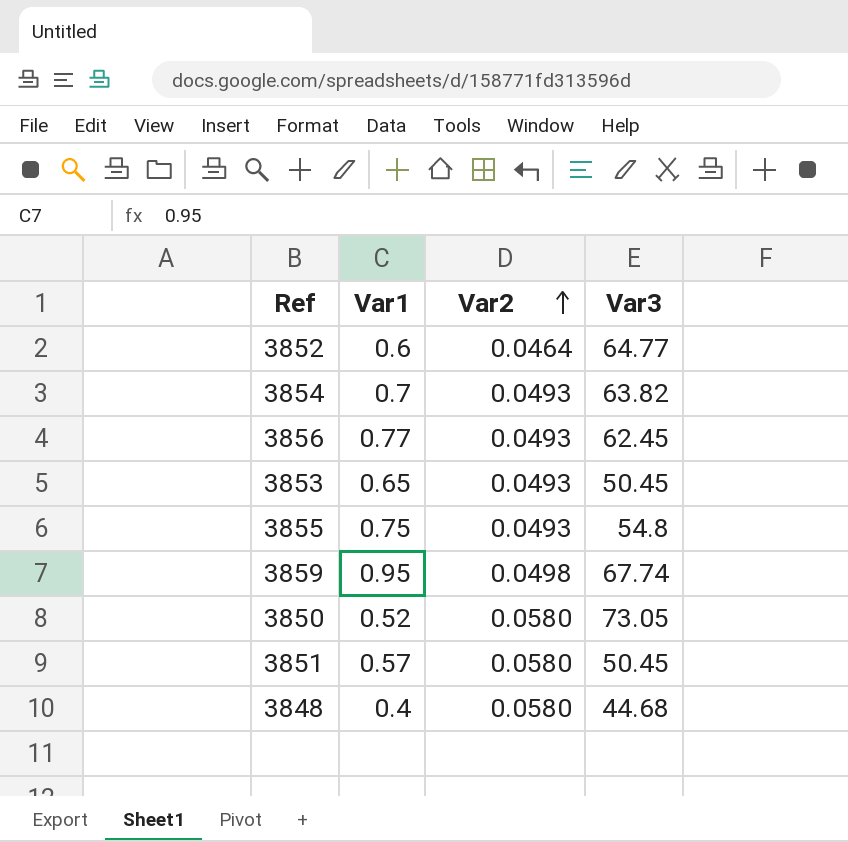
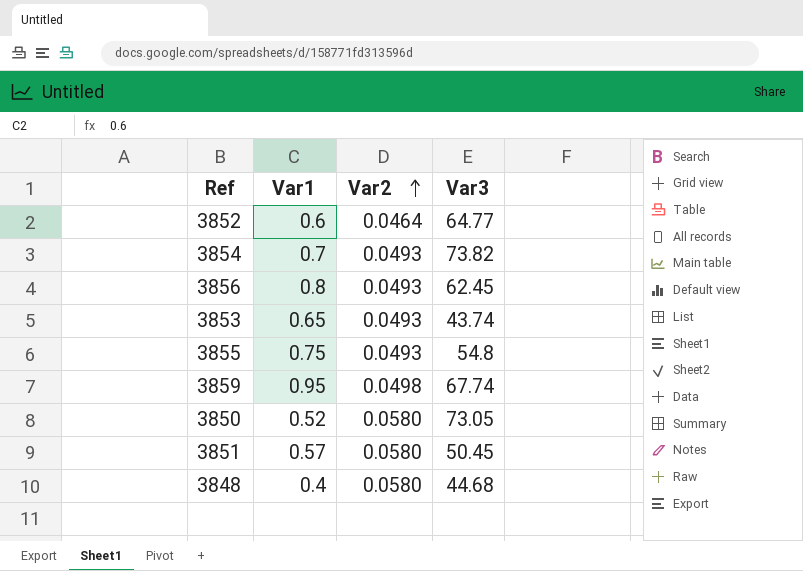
3854 | Var3: 63.82 -> 73.82
3856 | Var1: 0.77 -> 0.8
3853 | Var3: 50.45 -> 43.74

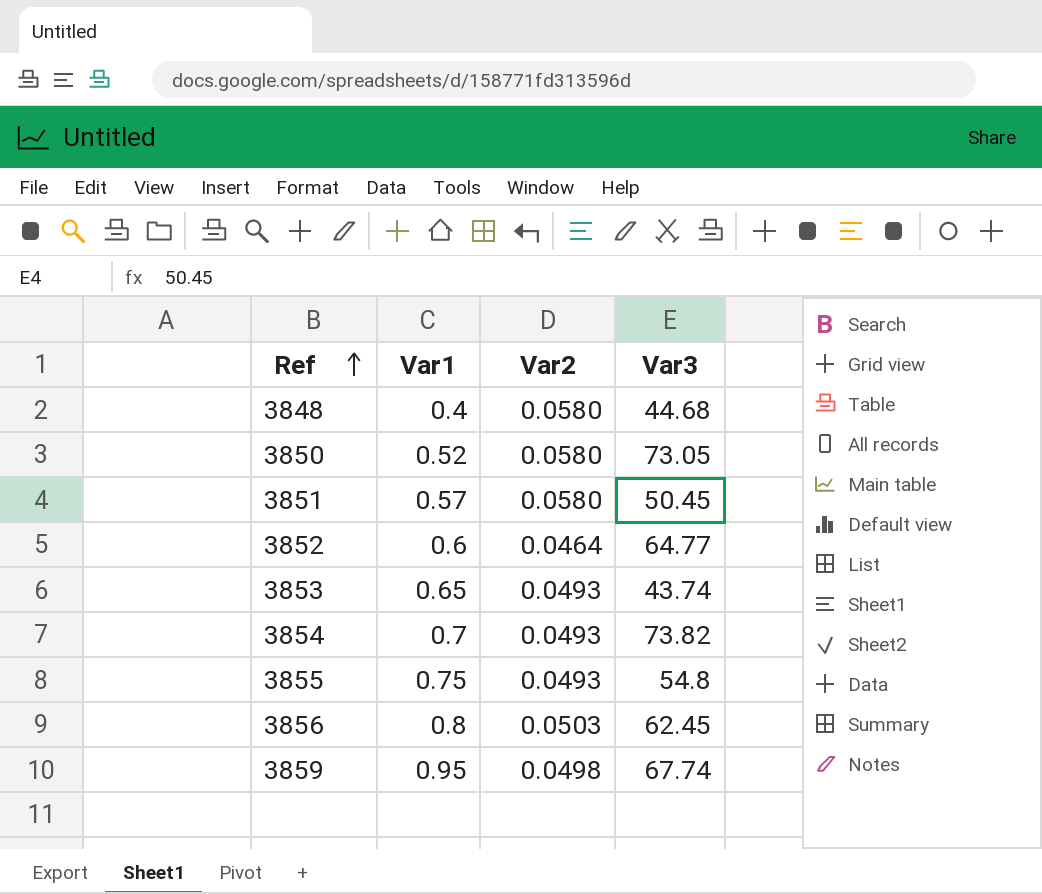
row order: Var2 ascending -> Ref ascending
3856 | Var2: 0.0493 -> 0.0503

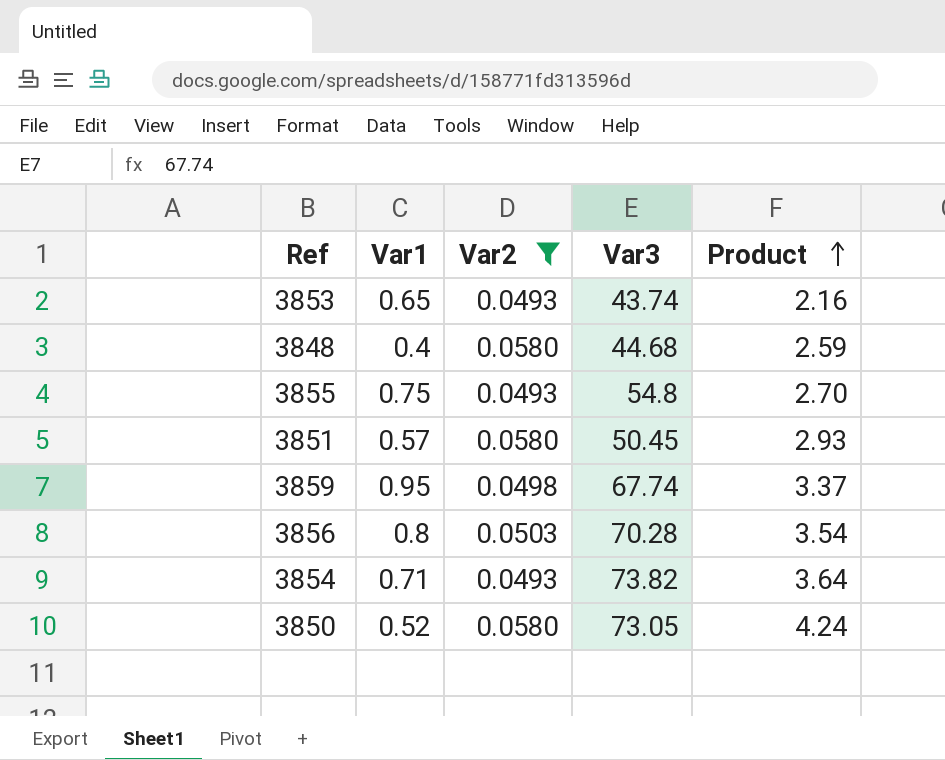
filter: none -> Var2 != 0.0464
row order: Ref ascending -> Product ascending
column Product | formula: none -> [Var2] * [Var3]
3856 | Var3: 62.45 -> 70.28
3854 | Var1: 0.7 -> 0.71

